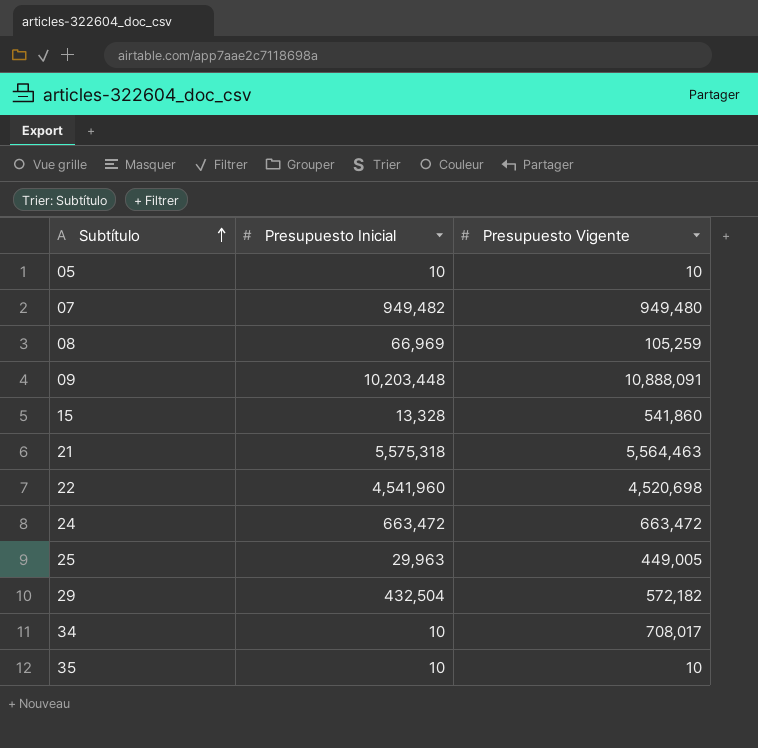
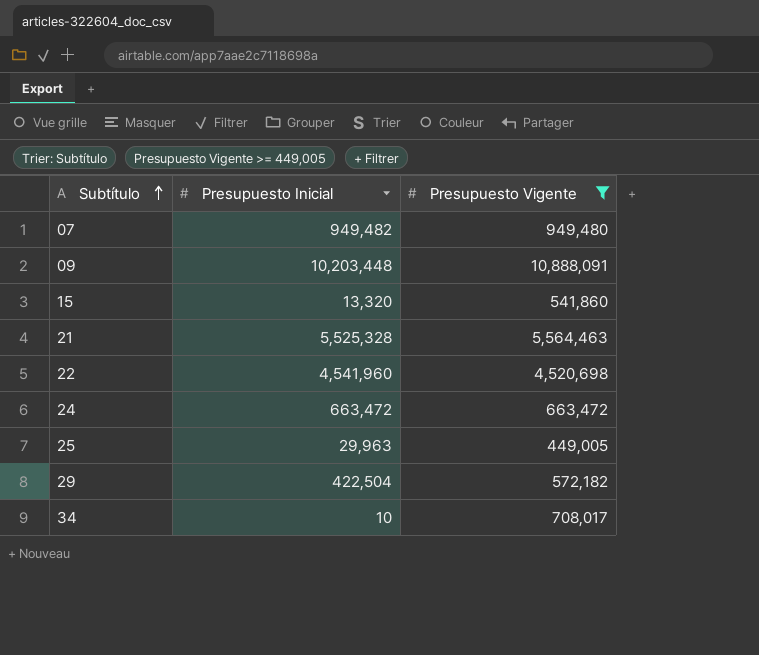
filter: none -> Presupuesto Vigente >= 449,005
15 | Presupuesto Inicial: 13,328 -> 13,320
21 | Presupuesto Inicial: 5,575,318 -> 5,525,328
29 | Presupuesto Inicial: 432,504 -> 422,504

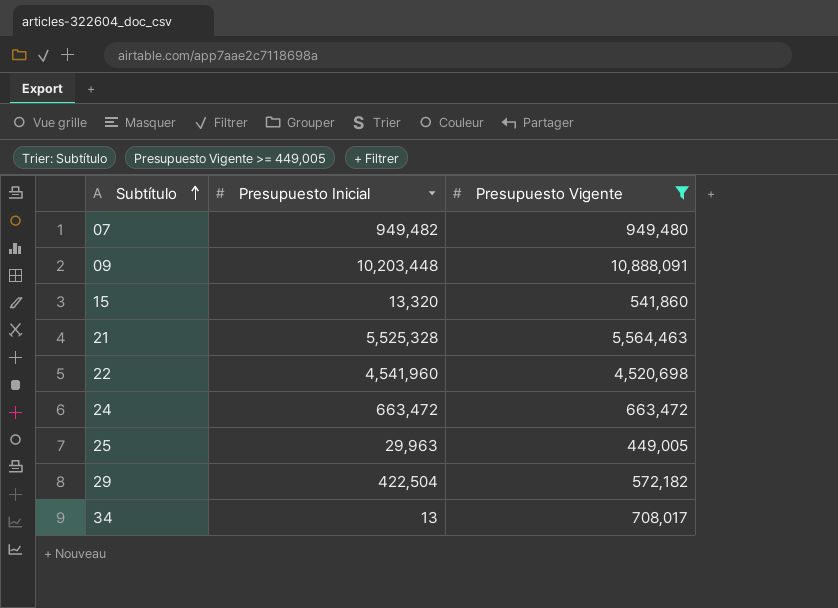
34 | Presupuesto Inicial: 10 -> 13

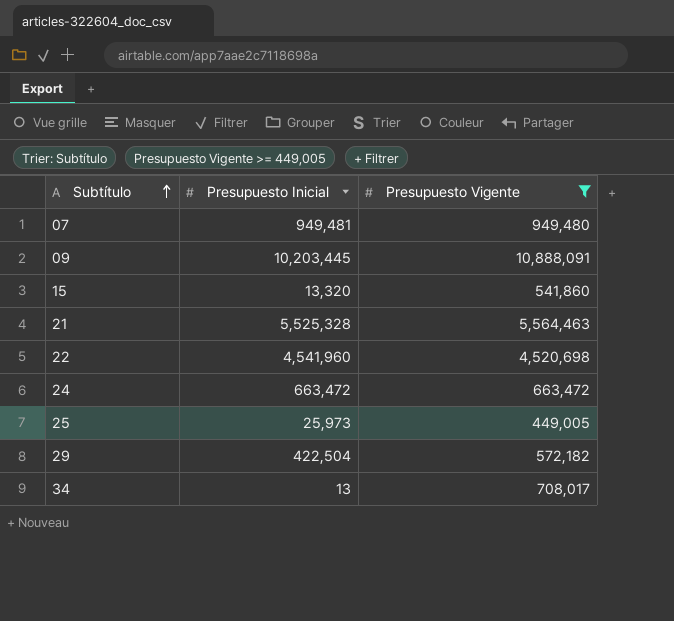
07 | Presupuesto Inicial: 949,482 -> 949,481
09 | Presupuesto Inicial: 10,203,448 -> 10,203,445
25 | Presupuesto Inicial: 29,963 -> 25,973

